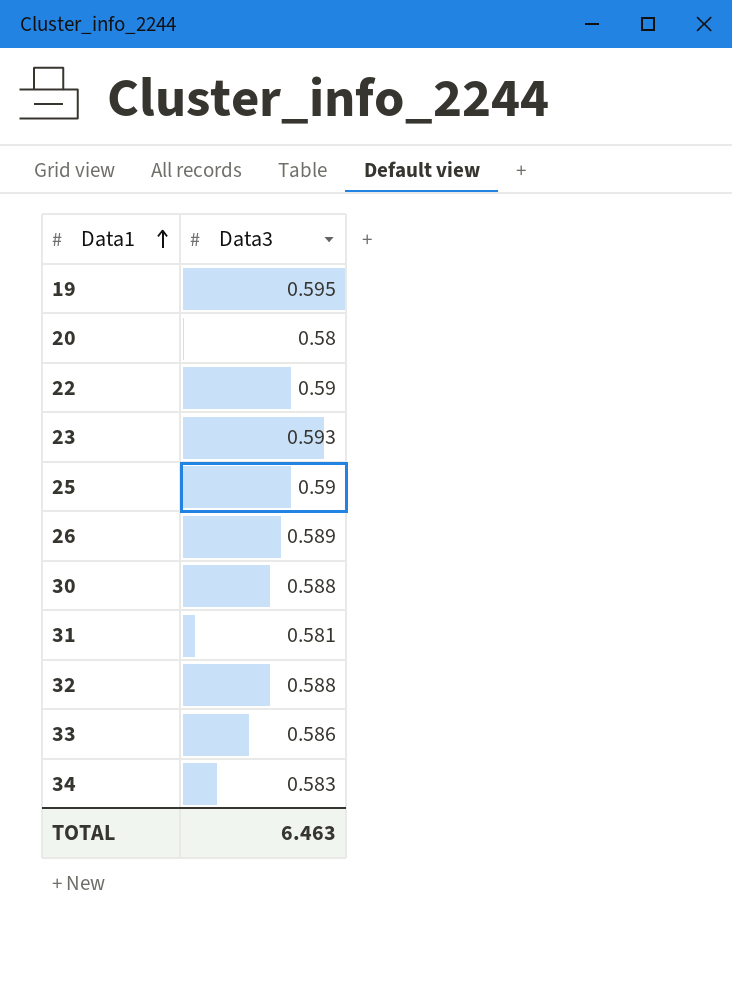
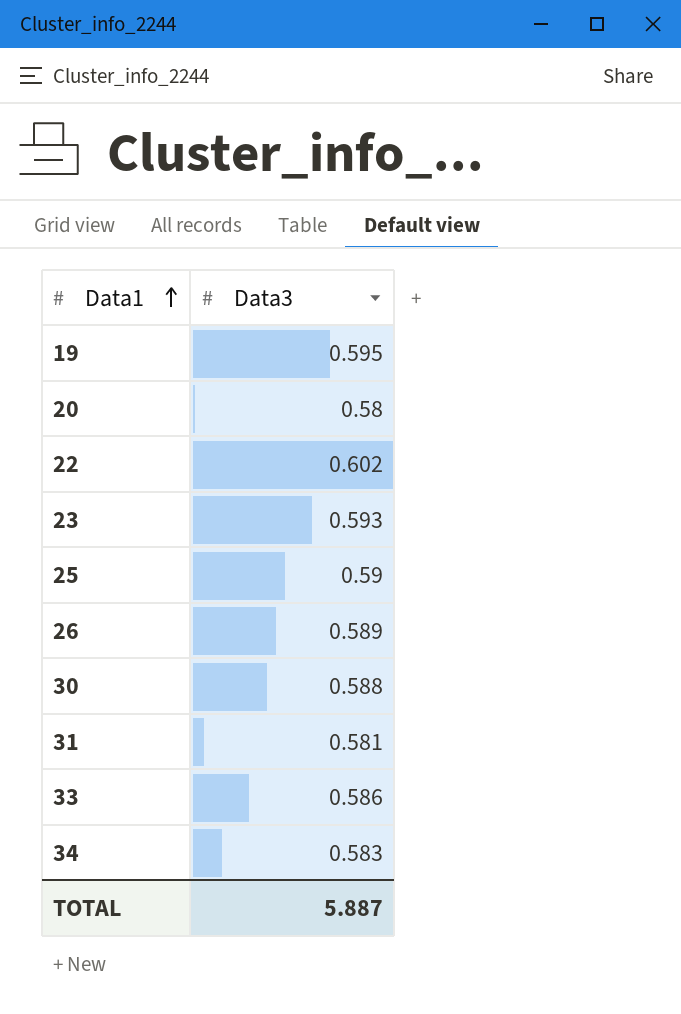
row 32: 0.588 -> none
22 | Data3: 0.59 -> 0.602
TOTAL | Data3: 6.463 -> 5.887

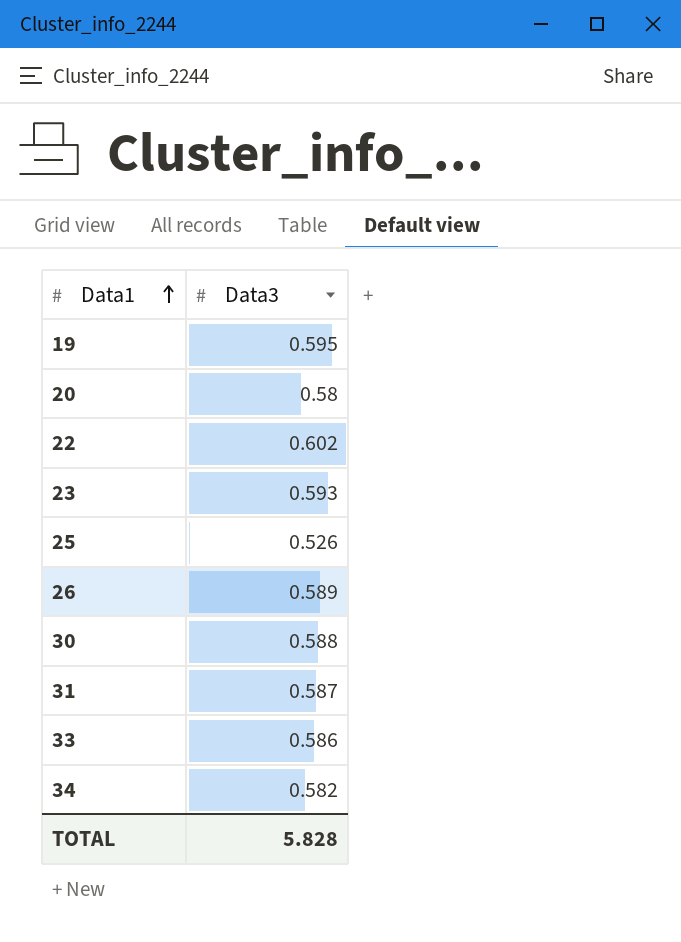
25 | Data3: 0.59 -> 0.526
31 | Data3: 0.581 -> 0.587
34 | Data3: 0.583 -> 0.582
TOTAL | Data3: 5.887 -> 5.828

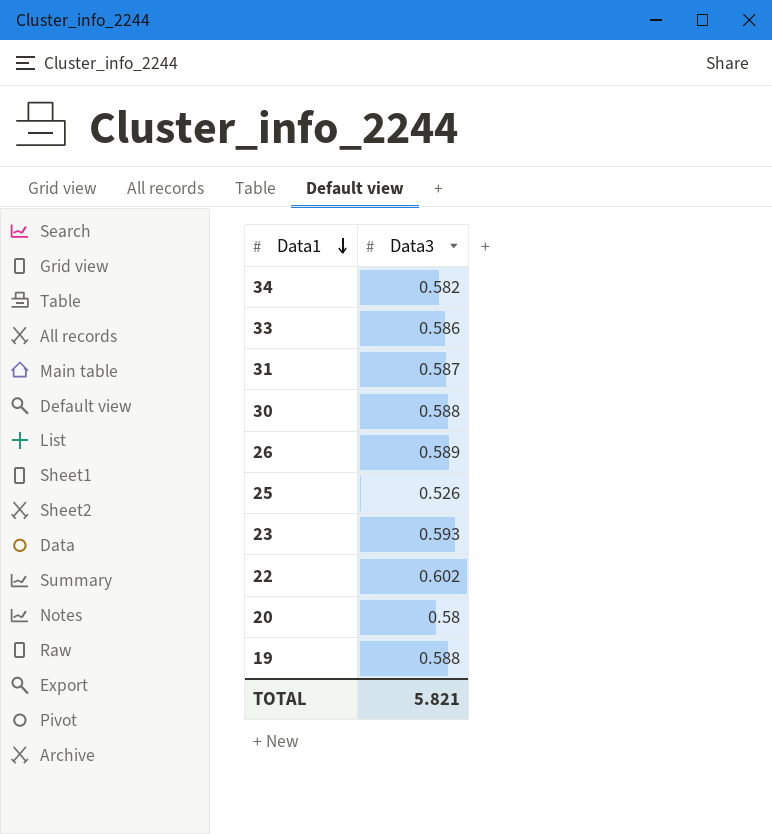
row order: Data1 ascending -> Data1 descending
19 | Data3: 0.595 -> 0.588
TOTAL | Data3: 5.828 -> 5.821

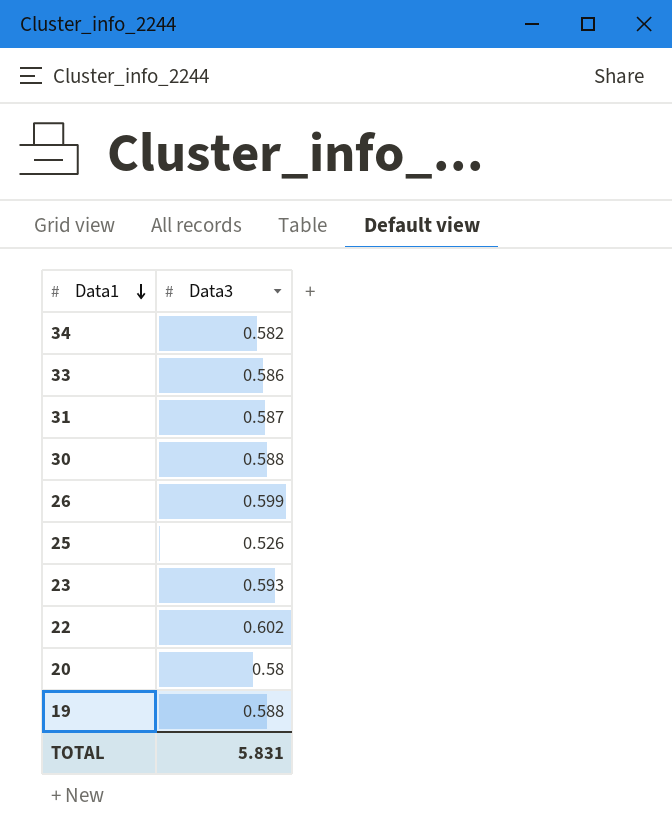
26 | Data3: 0.589 -> 0.599
TOTAL | Data3: 5.821 -> 5.831

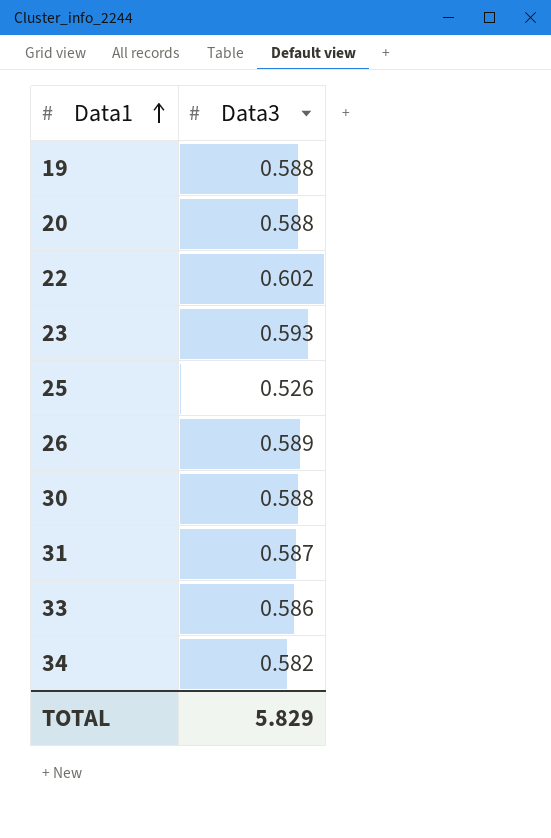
row order: Data1 descending -> Data1 ascending
20 | Data3: 0.58 -> 0.588
26 | Data3: 0.599 -> 0.589
TOTAL | Data3: 5.831 -> 5.829

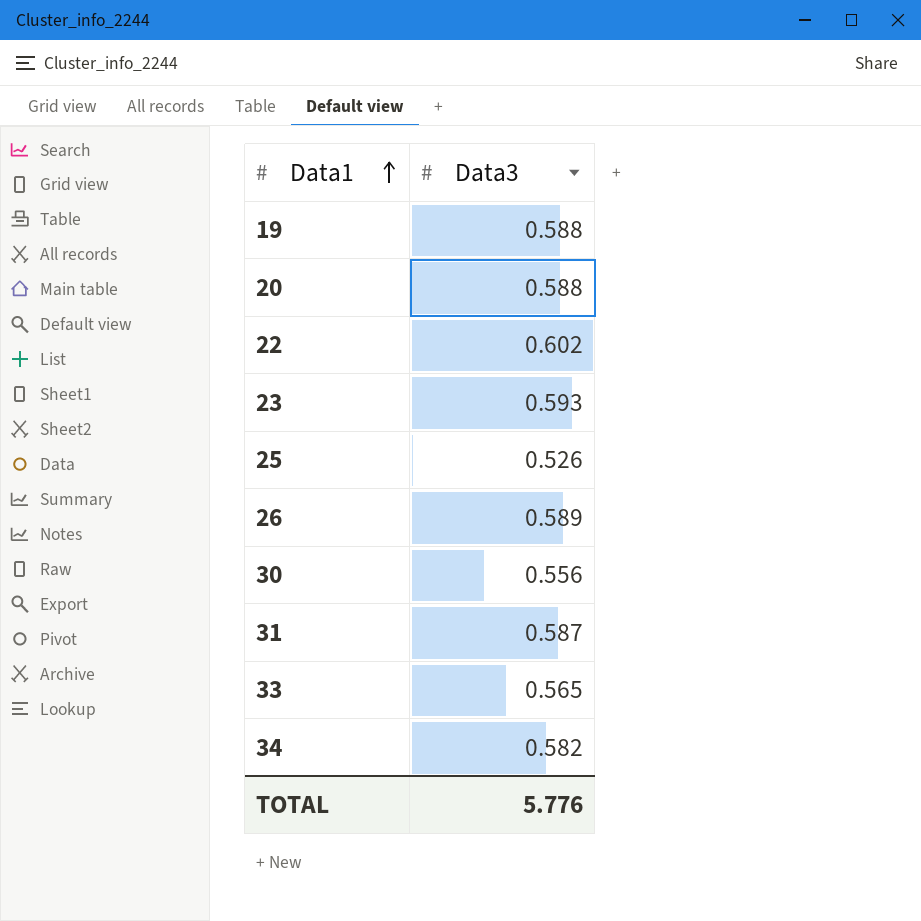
30 | Data3: 0.588 -> 0.556
33 | Data3: 0.586 -> 0.565
TOTAL | Data3: 5.829 -> 5.776

